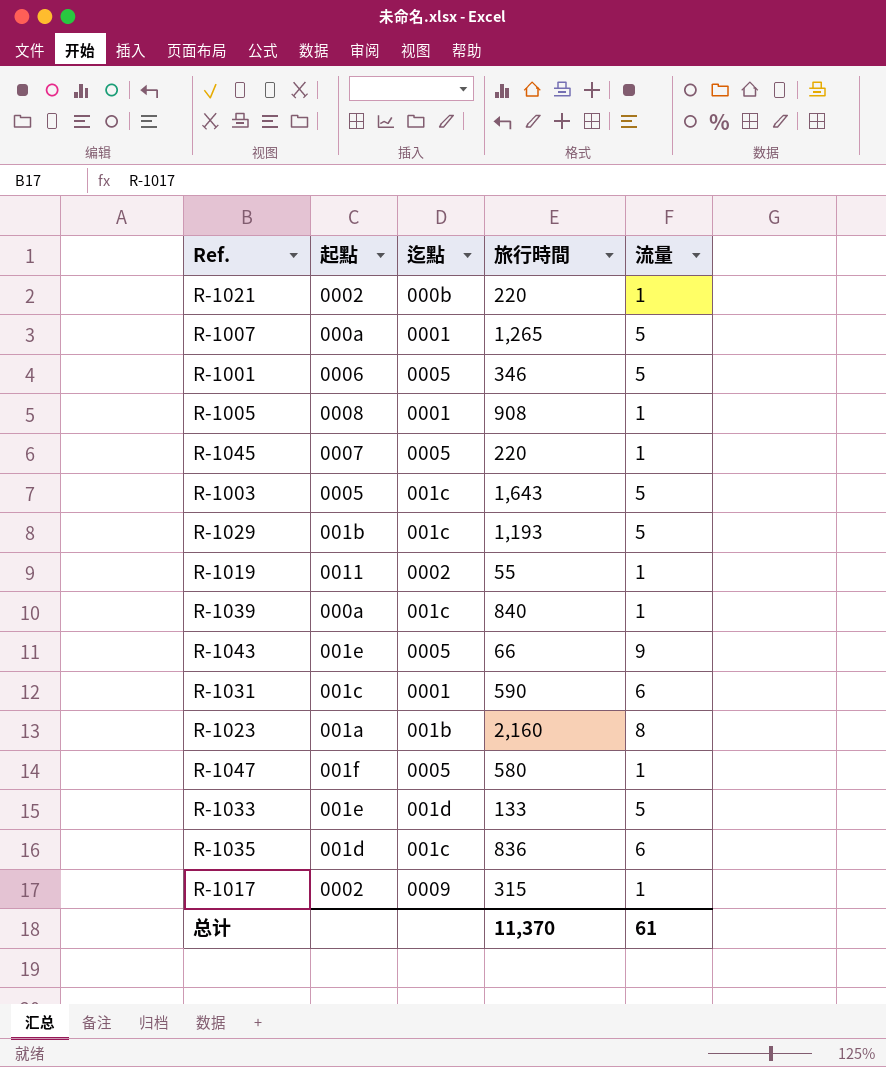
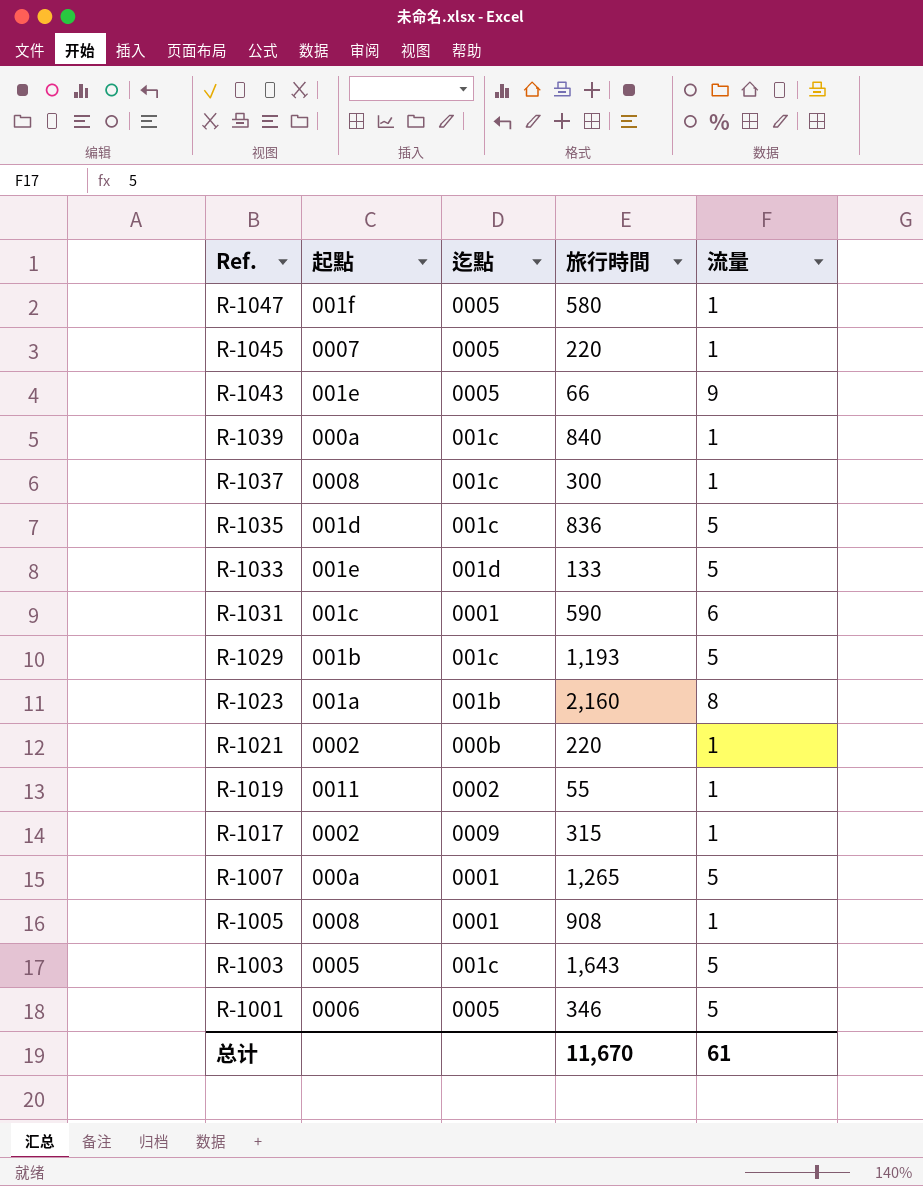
row order: none -> Ref. descending
row R-1037: none -> 0008 | 001c | 300 | 1
R-1035 | 流量: 6 -> 5
总计 | 旅行時間: 11,370 -> 11,670

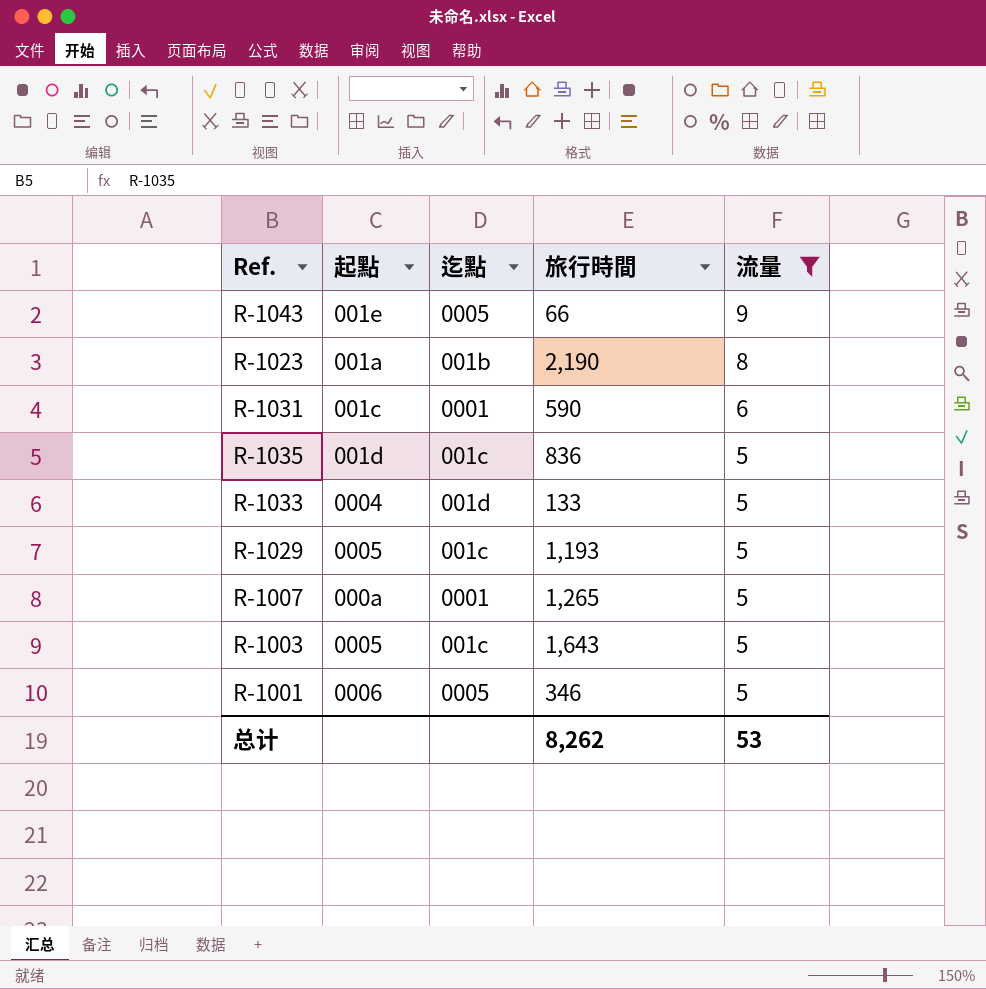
filter: none -> 流量 != 1
row order: Ref. descending -> 流量 descending
R-1023 | 旅行時間: 2,160 -> 2,190
R-1033 | 起點: 001e -> 0004
R-1029 | 起點: 001b -> 0005
总计 | 旅行時間: 11,670 -> 8,262
总计 | 流量: 61 -> 53

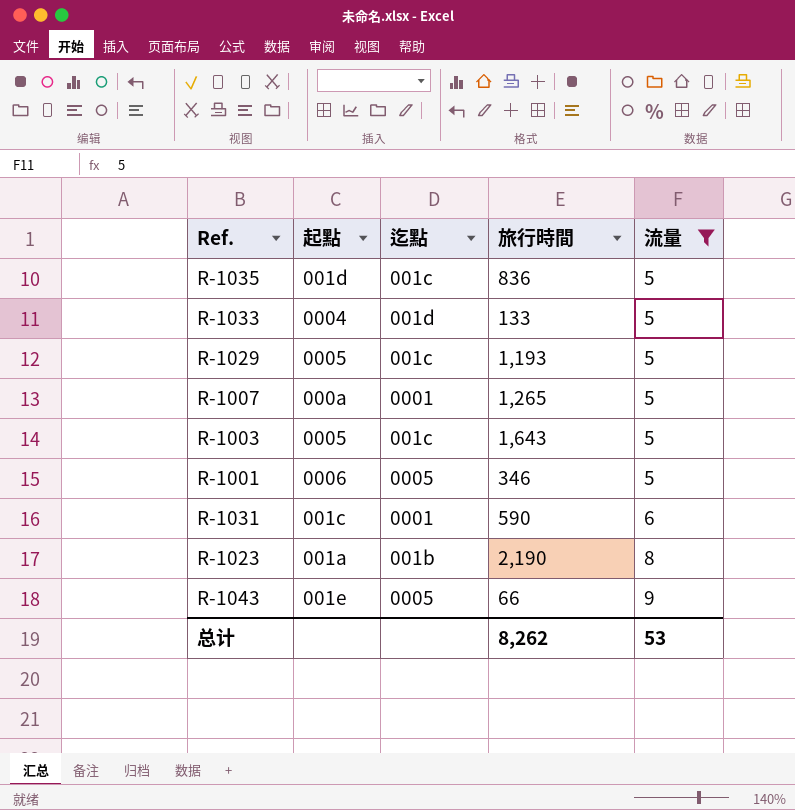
row order: 流量 descending -> 流量 ascending

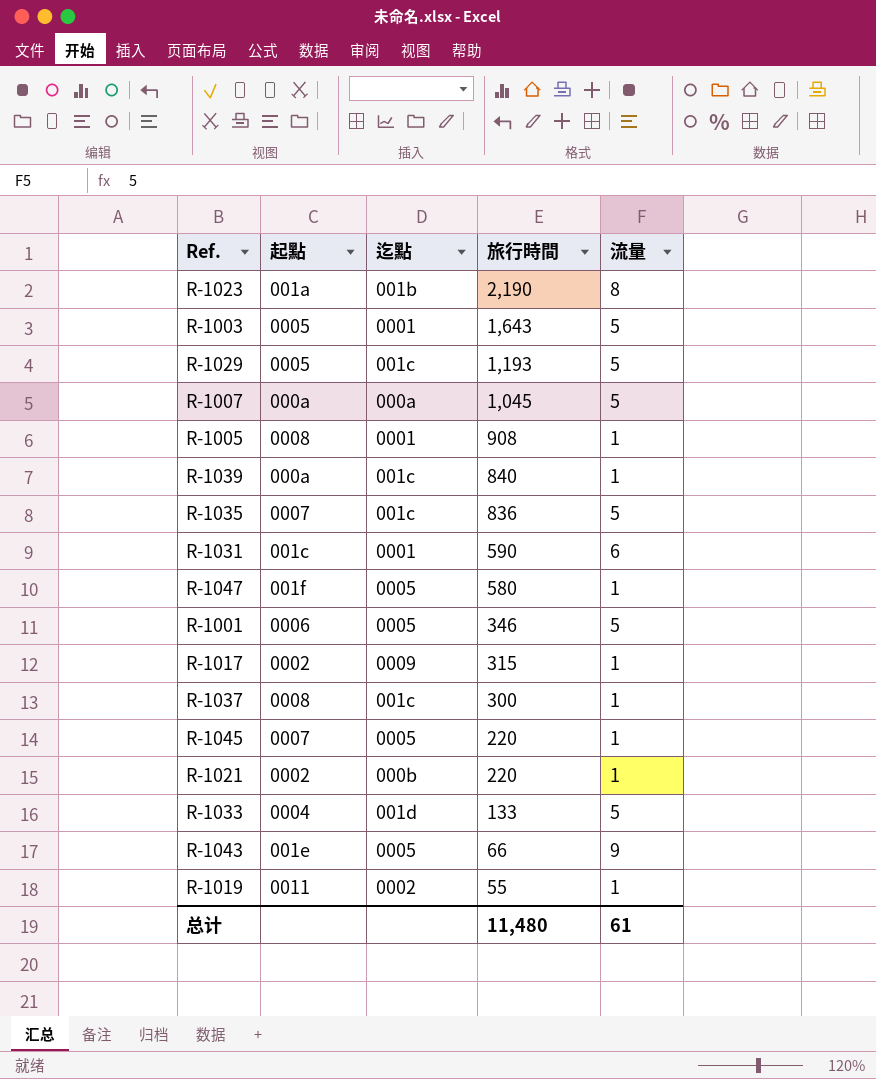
filter: 流量 != 1 -> none
row order: 流量 ascending -> 旅行時間 descending
R-1003 | 迄點: 001c -> 0001
R-1007 | 迄點: 0001 -> 000a
R-1007 | 旅行時間: 1,265 -> 1,045
R-1035 | 起點: 001d -> 0007
总计 | 旅行時間: 8,262 -> 11,480
总计 | 流量: 53 -> 61

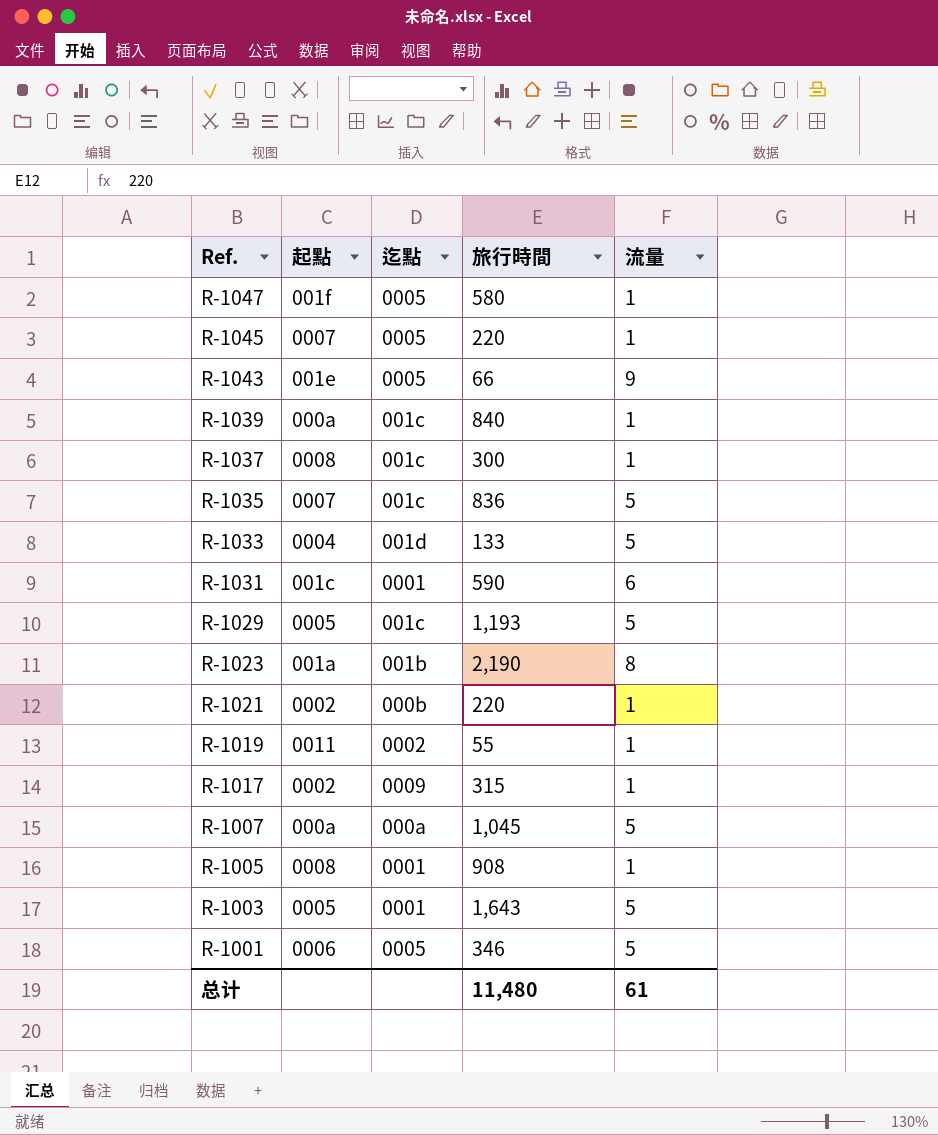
row order: 旅行時間 descending -> Ref. descending

